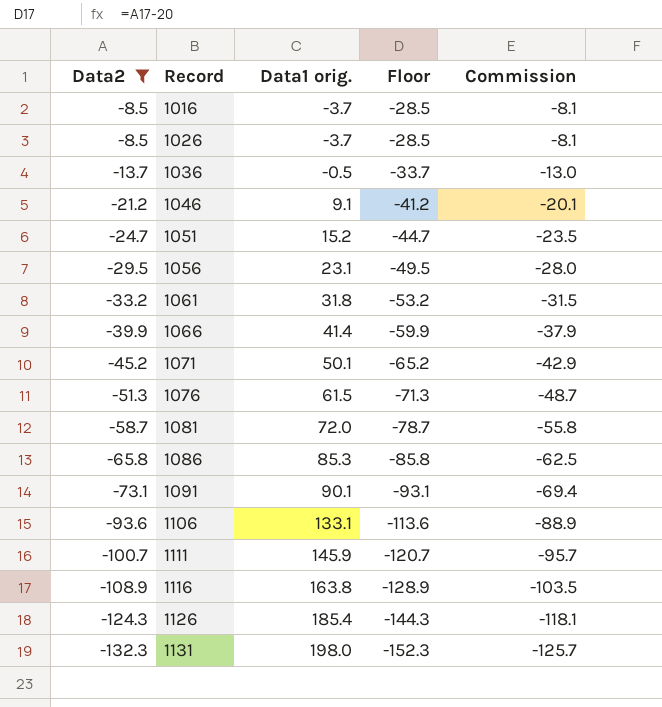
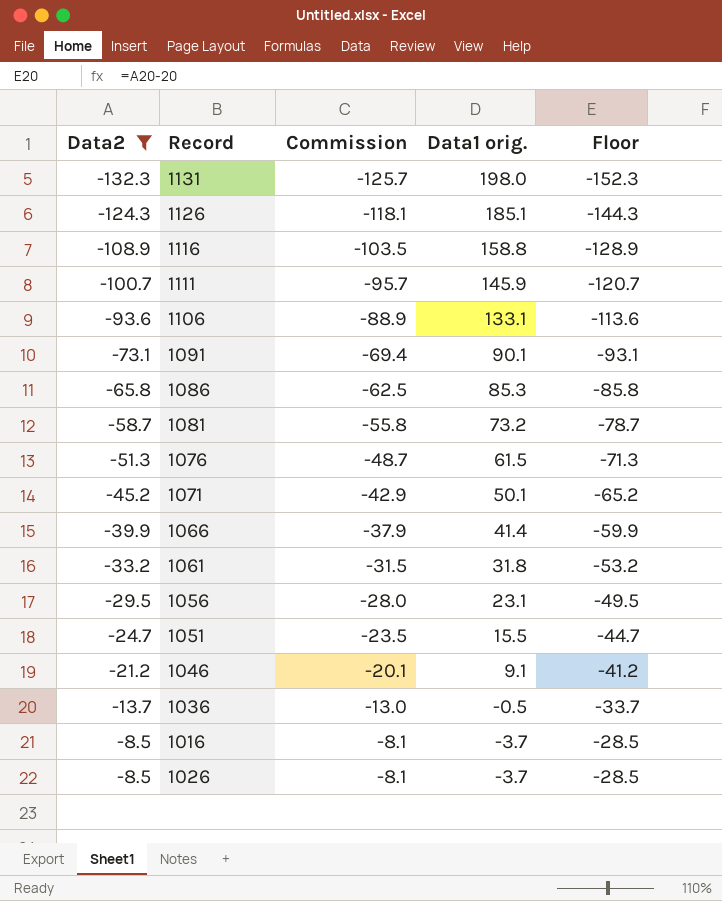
row order: Data2 descending -> Data2 ascending
column Commission | position: 5 -> 3
1126 | Data1 orig.: 185.4 -> 185.1
1116 | Data1 orig.: 163.8 -> 158.8
1081 | Data1 orig.: 72.0 -> 73.2
1051 | Data1 orig.: 15.2 -> 15.5

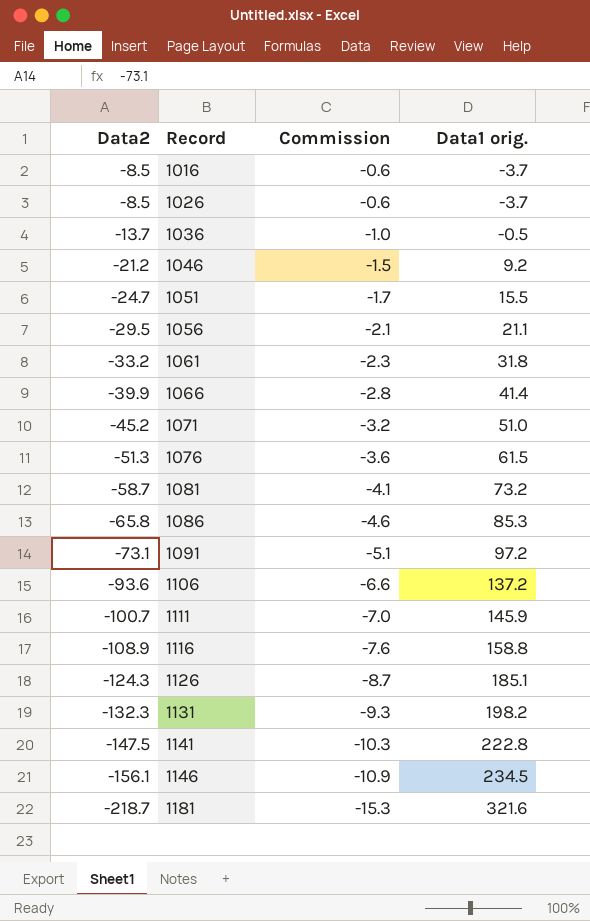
filter: Data2 >= -132.3 -> none
row order: Data2 ascending -> Data2 descending
column Floor | formula: [Data2] - 20 -> none
column Commission | formula: [Data2] * 0.95 -> [Data2] * 0.07
1046 | Data1 orig.: 9.1 -> 9.2
1056 | Data1 orig.: 23.1 -> 21.1
1071 | Data1 orig.: 50.1 -> 51.0
1091 | Data1 orig.: 90.1 -> 97.2
1106 | Data1 orig.: 133.1 -> 137.2
1131 | Data1 orig.: 198.0 -> 198.2

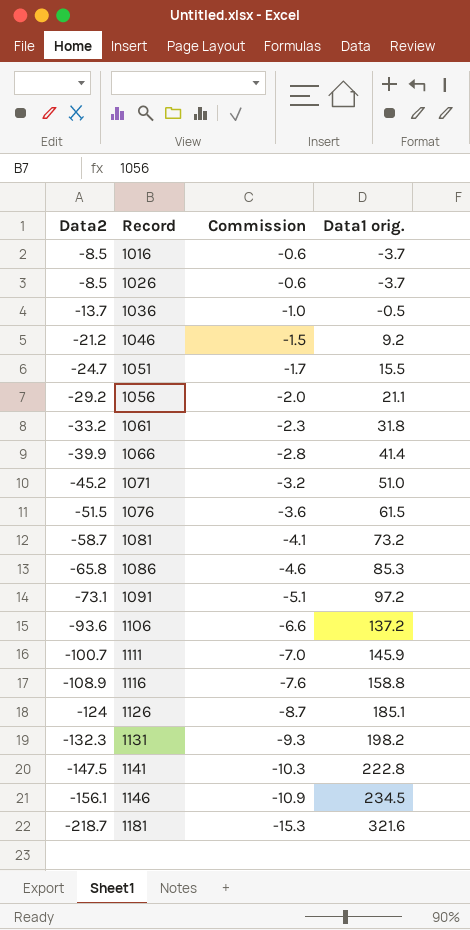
1056 | Data2: -29.5 -> -29.2
1056 | Commission: -2.1 -> -2.0
1076 | Data2: -51.3 -> -51.5
1126 | Data2: -124.3 -> -124

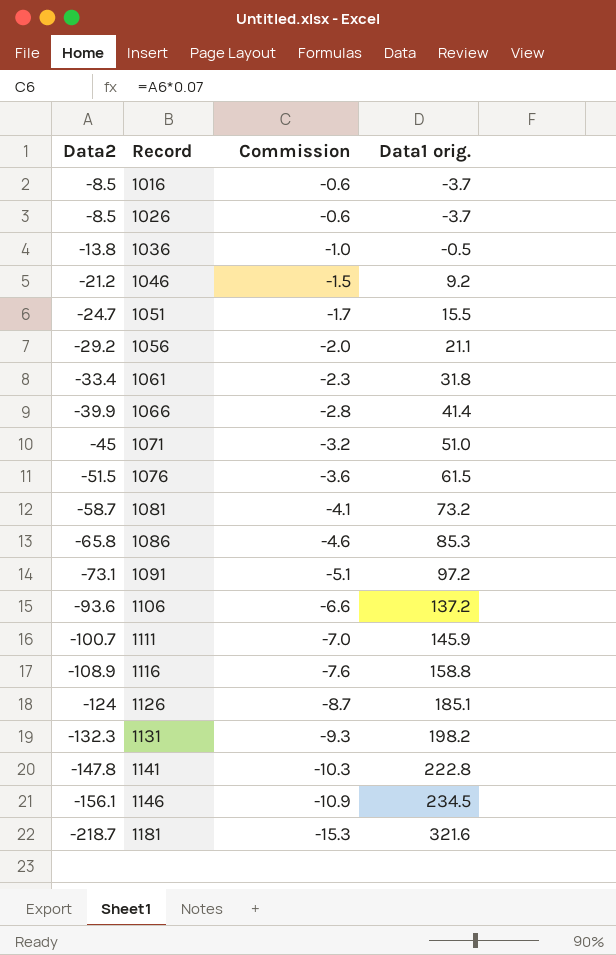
1036 | Data2: -13.7 -> -13.8
1061 | Data2: -33.2 -> -33.4
1071 | Data2: -45.2 -> -45
1141 | Data2: -147.5 -> -147.8

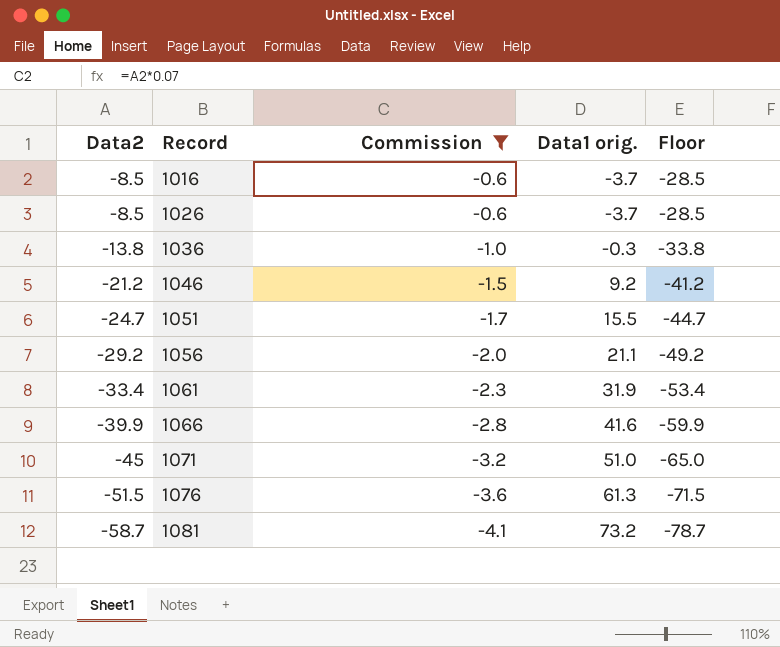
filter: none -> Commission >= -4.1
column Floor | formula: none -> [Data2] - 20
1036 | Data1 orig.: -0.5 -> -0.3
1061 | Data1 orig.: 31.8 -> 31.9
1066 | Data1 orig.: 41.4 -> 41.6
1076 | Data1 orig.: 61.5 -> 61.3

